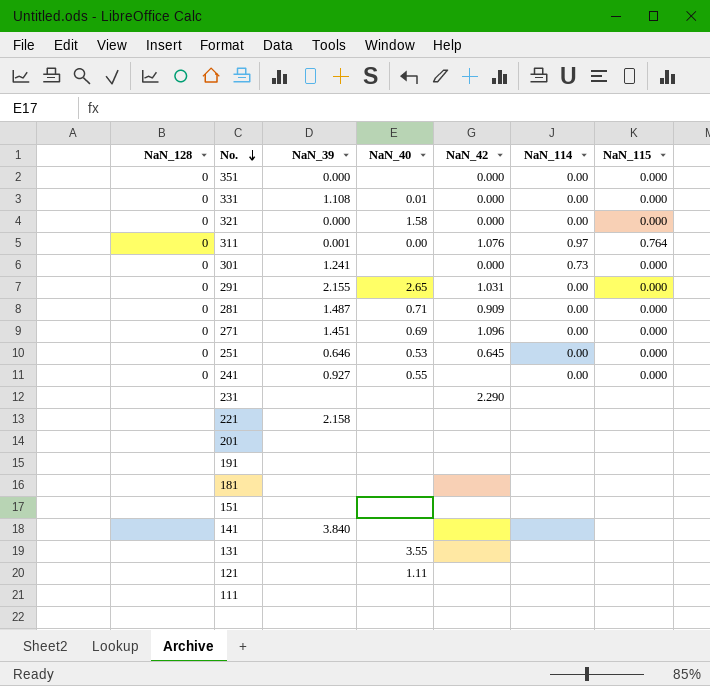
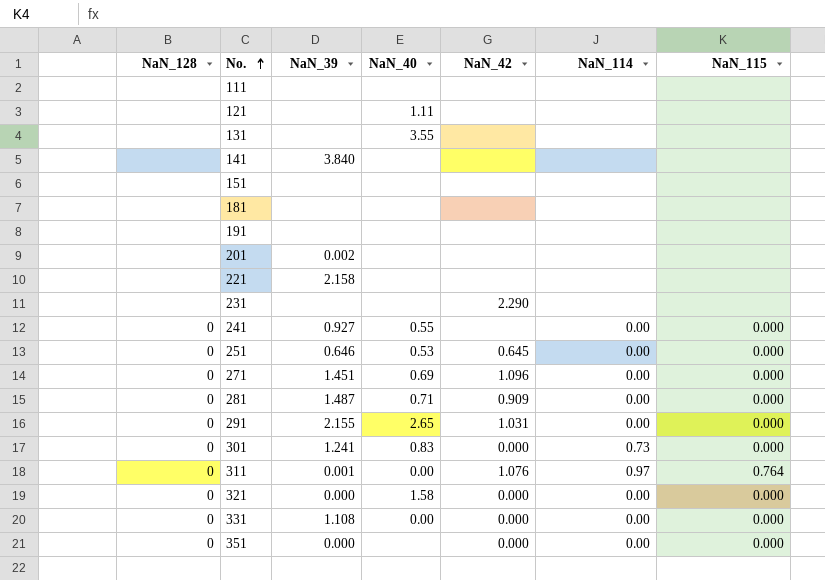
row order: No. descending -> No. ascending
201 | NaN_39: none -> 0.002
301 | NaN_40: none -> 0.83
331 | NaN_40: 0.01 -> 0.00

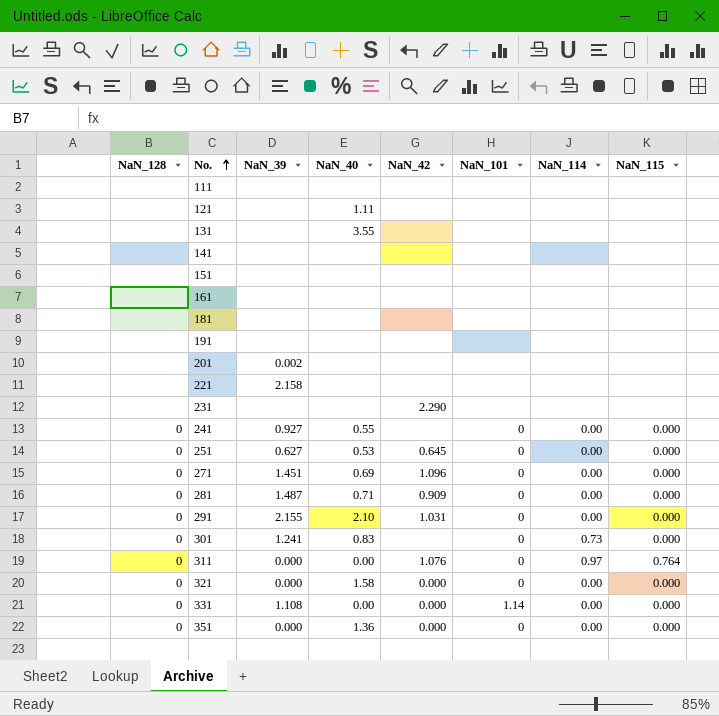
column NaN_101 | position: none -> 6
141 | NaN_39: 3.840 -> none
row 161: none -> none | none | none | none | none | none | none
251 | NaN_39: 0.646 -> 0.627
291 | NaN_40: 2.65 -> 2.10
301 | NaN_42: 0.000 -> none
311 | NaN_39: 0.001 -> 0.000
351 | NaN_40: none -> 1.36

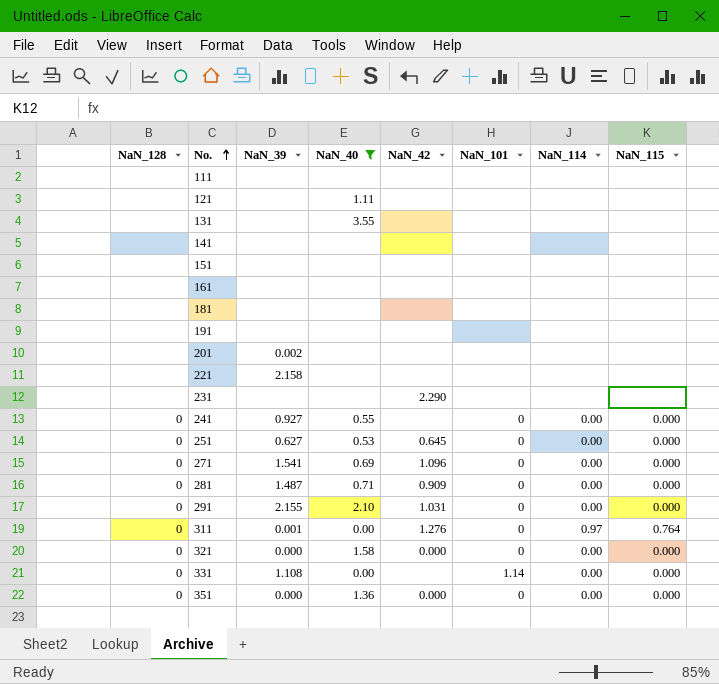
filter: none -> NaN_40 != 0.83
271 | NaN_39: 1.451 -> 1.541
311 | NaN_39: 0.000 -> 0.001
311 | NaN_42: 1.076 -> 1.276
331 | NaN_42: 0.000 -> none

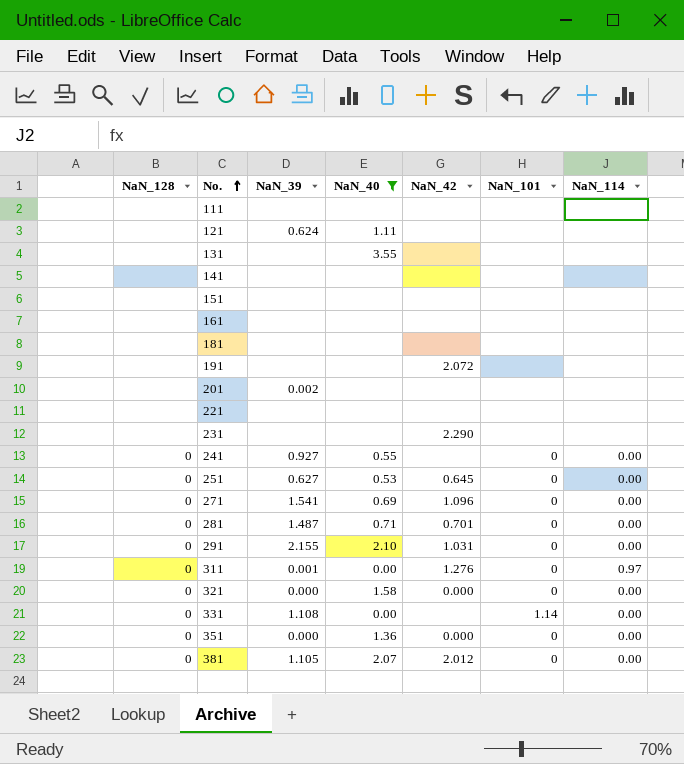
column NaN_115 | position: 8 -> none
121 | NaN_39: none -> 0.624
191 | NaN_42: none -> 2.072
221 | NaN_39: 2.158 -> none
281 | NaN_42: 0.909 -> 0.701
row 381: none -> 0 | 1.105 | 2.07 | 2.012 | 0 | 0.00

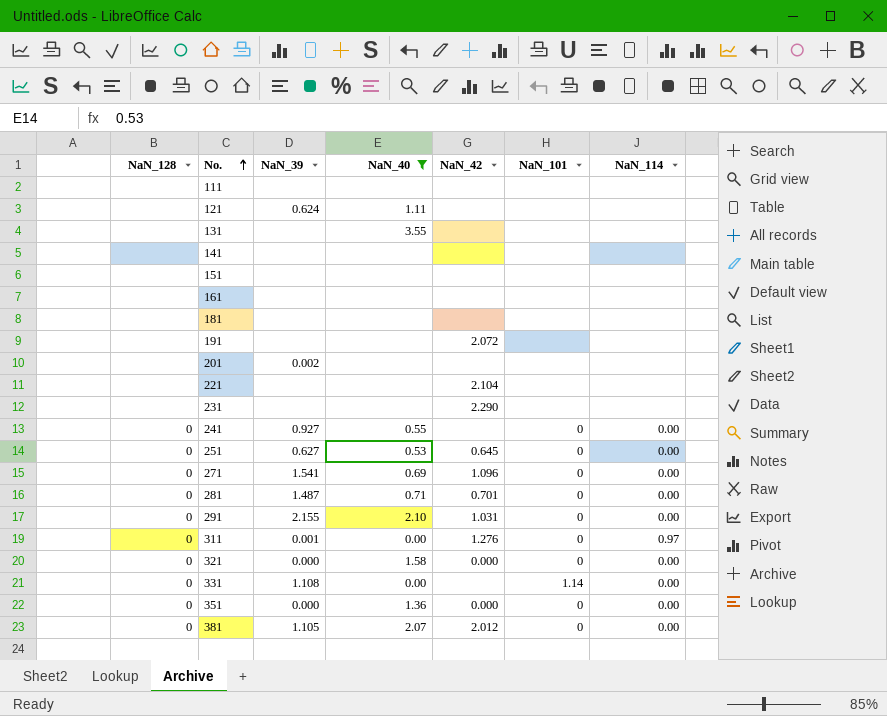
221 | NaN_42: none -> 2.104

